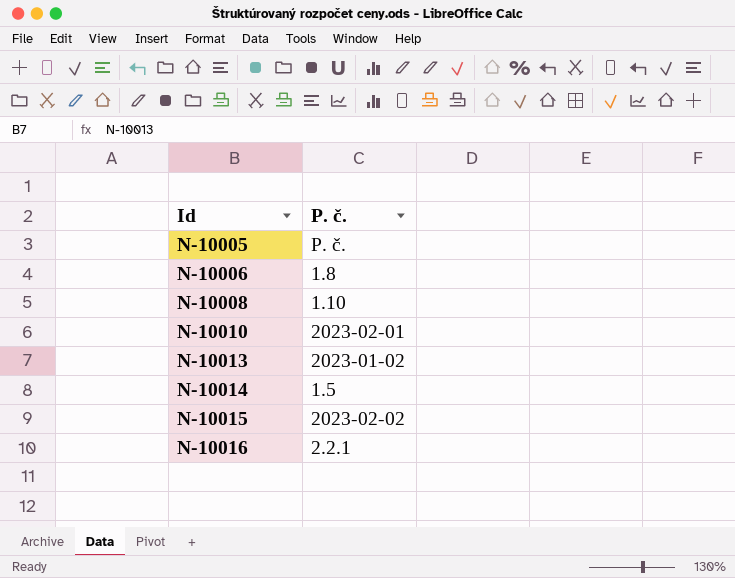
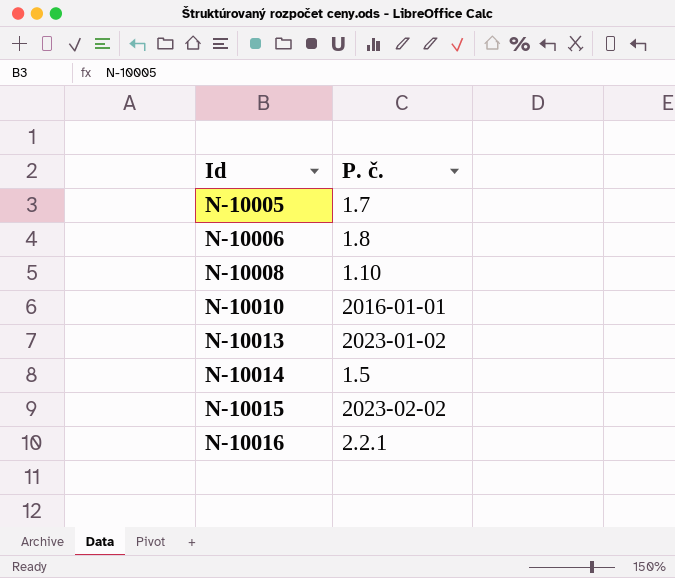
N-10005 | P. č.: P. č. -> 1.7
N-10010 | P. č.: 2023-02-01 -> 2016-01-01

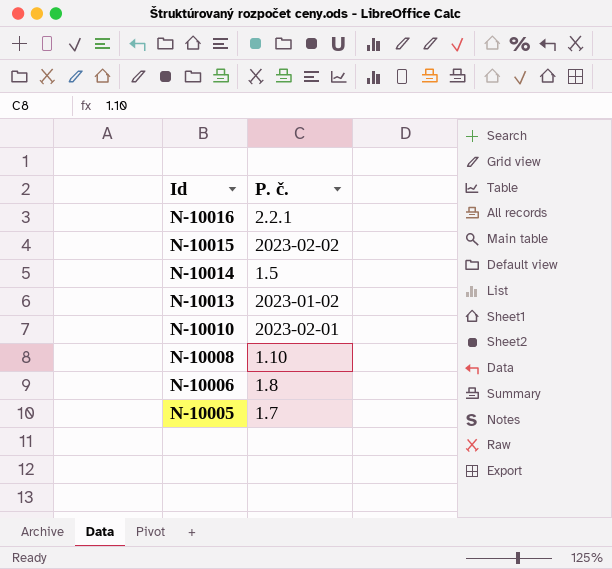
row order: Id ascending -> Id descending
N-10010 | P. č.: 2016-01-01 -> 2023-02-01

